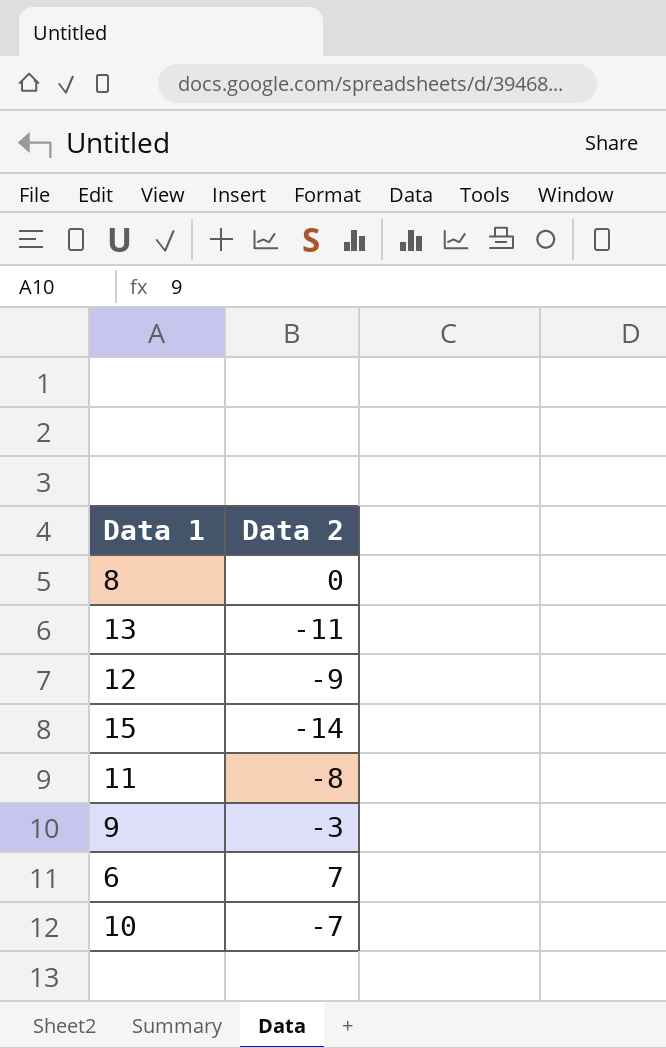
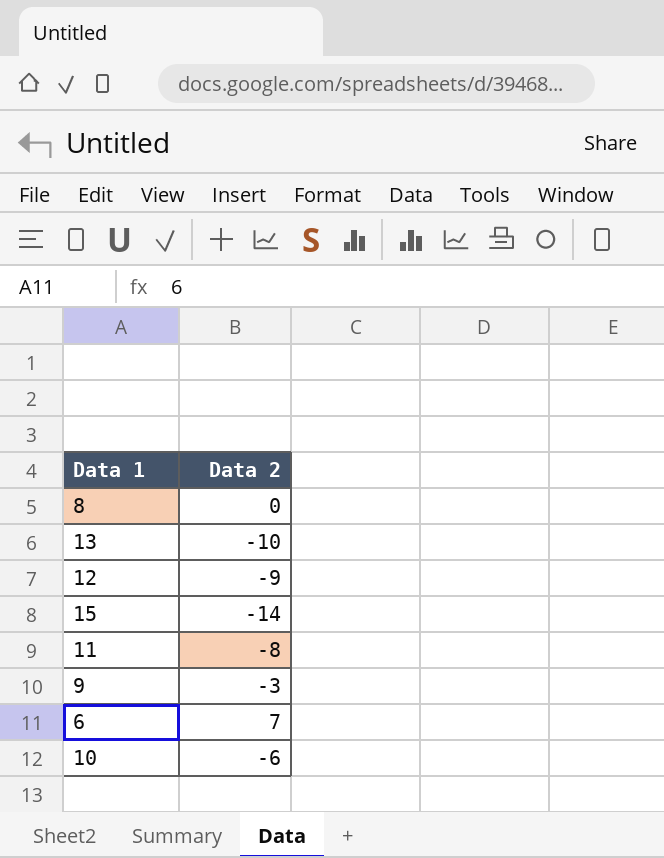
13 | Data 2: -11 -> -10
10 | Data 2: -7 -> -6

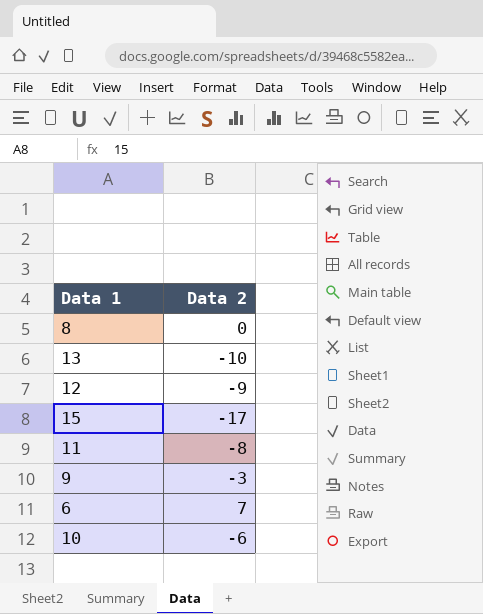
15 | Data 2: -14 -> -17

